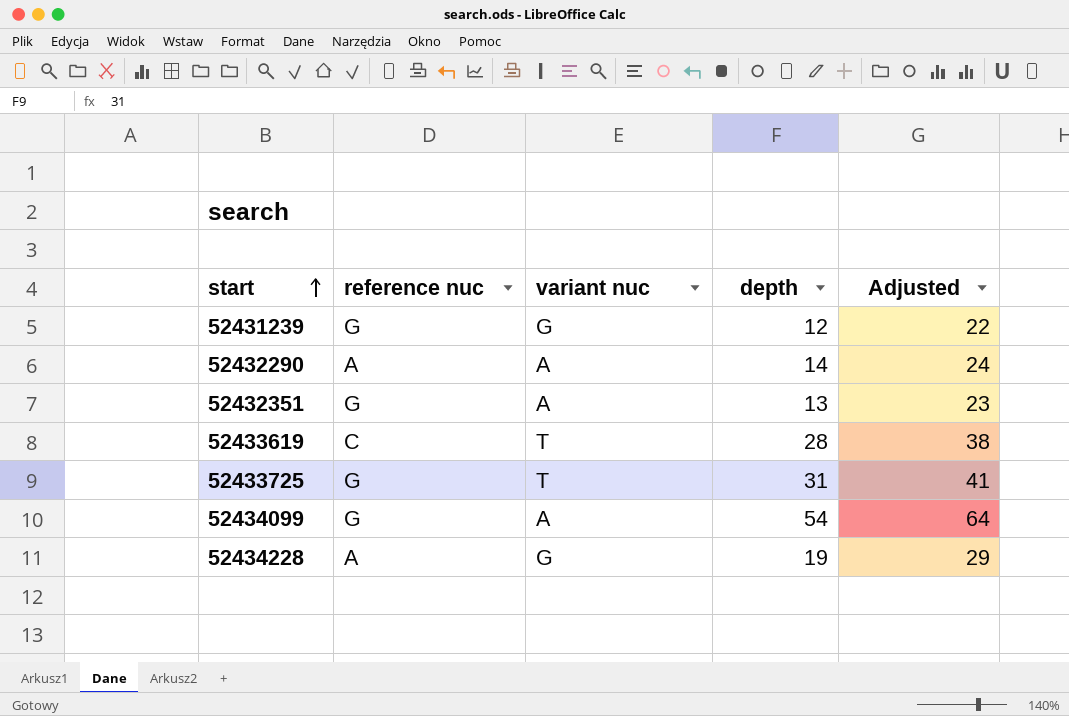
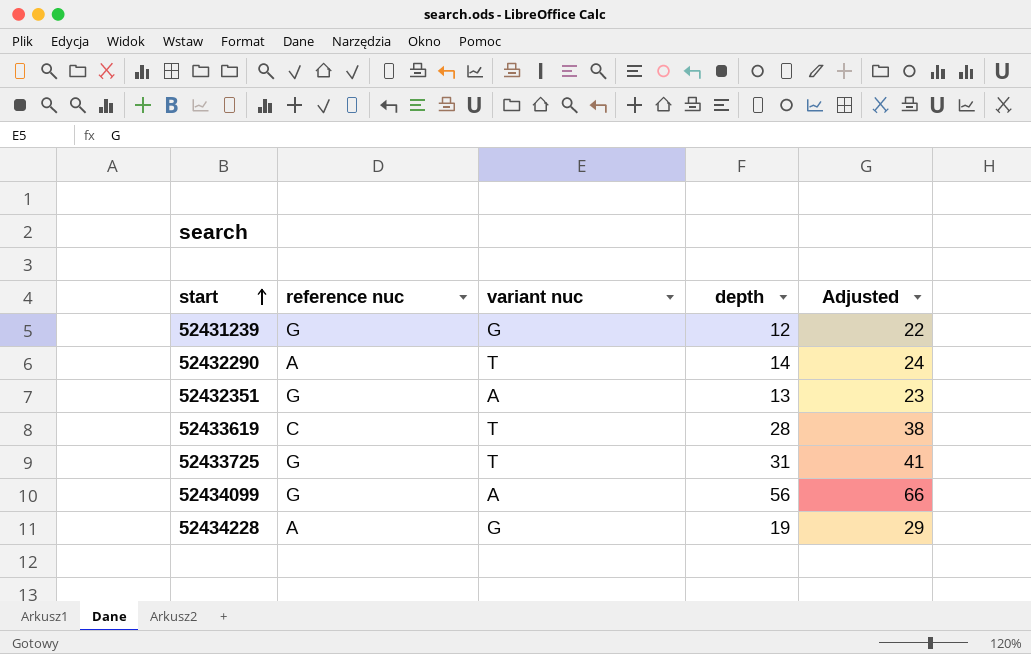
52432290 | variant nuc: A -> T
52434099 | depth: 54 -> 56
52434099 | Adjusted: 64 -> 66

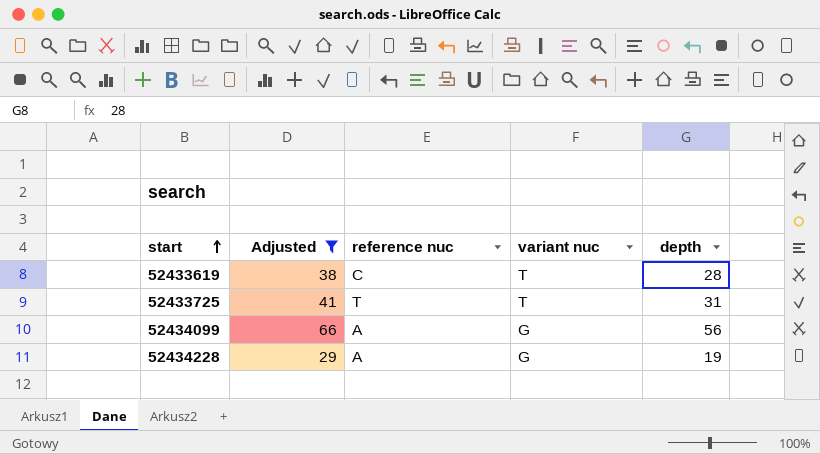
filter: none -> Adjusted >= 29
column Adjusted | position: 5 -> 2
52433725 | reference nuc: G -> T
52434099 | reference nuc: G -> A
52434099 | variant nuc: A -> G

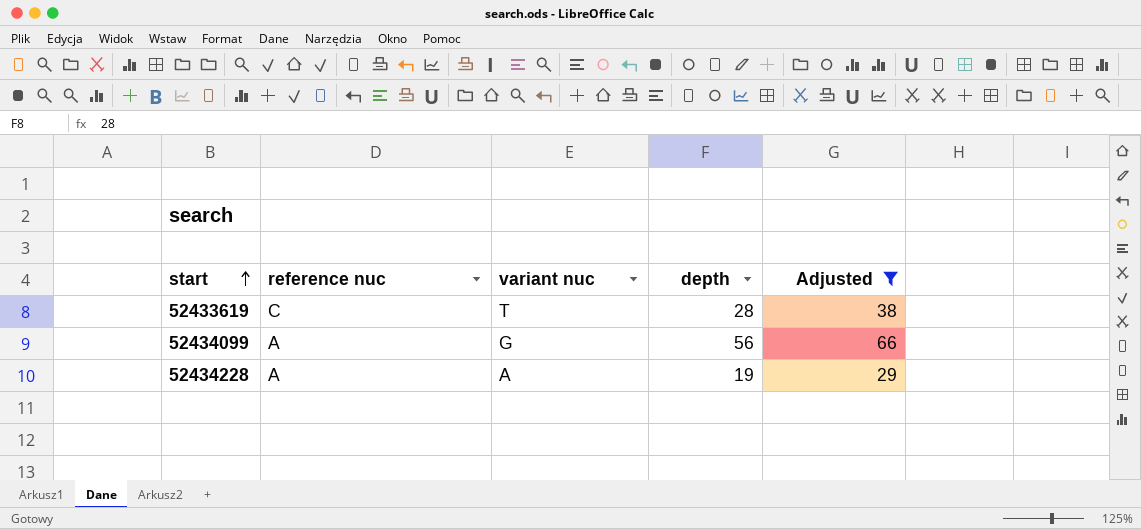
column Adjusted | position: 2 -> 5
row 52433725: 41 | T | T | 31 -> none
52434228 | variant nuc: G -> A

